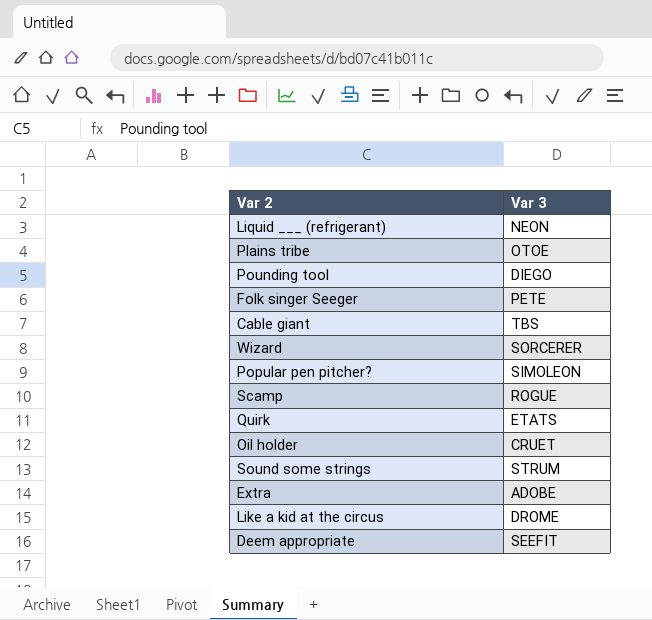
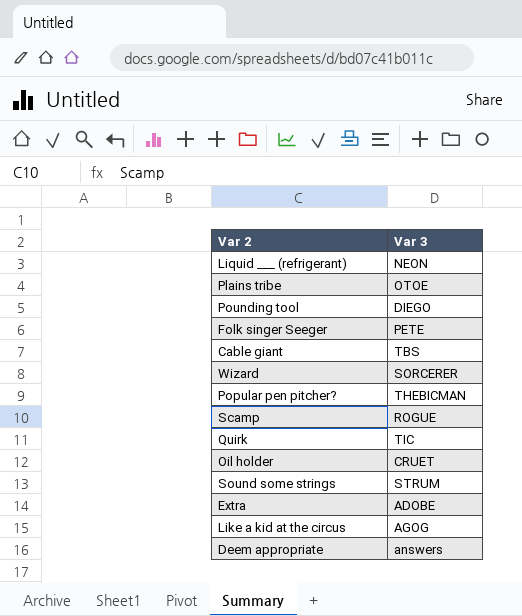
Popular pen pitcher? | Var 3: SIMOLEON -> THEBICMAN
Quirk | Var 3: ETATS -> TIC
Like a kid at the circus | Var 3: DROME -> AGOG
Deem appropriate | Var 3: SEEFIT -> answers

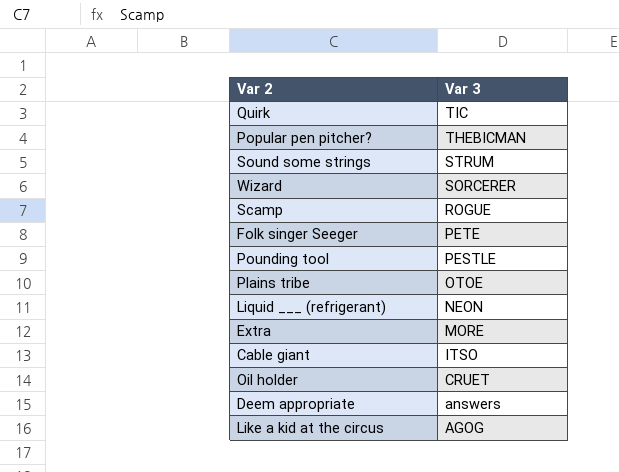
row order: none -> Var 3 descending
Pounding tool | Var 3: DIEGO -> PESTLE
Extra | Var 3: ADOBE -> MORE
Cable giant | Var 3: TBS -> ITSO

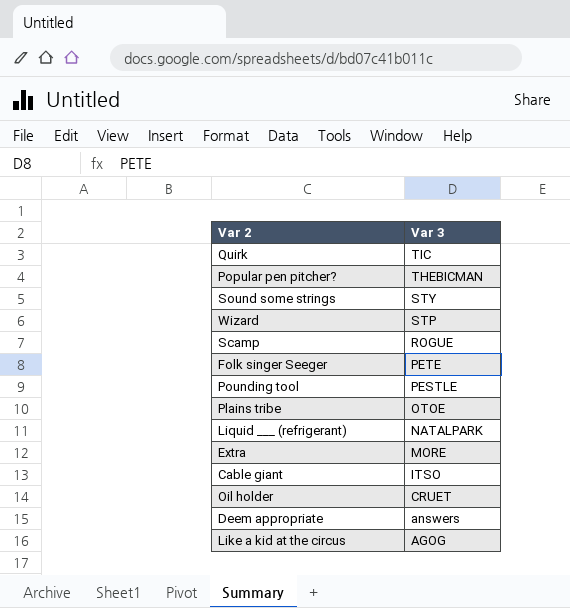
Sound some strings | Var 3: STRUM -> STY
Wizard | Var 3: SORCERER -> STP
Liquid ___ (refrigerant) | Var 3: NEON -> NATALPARK

